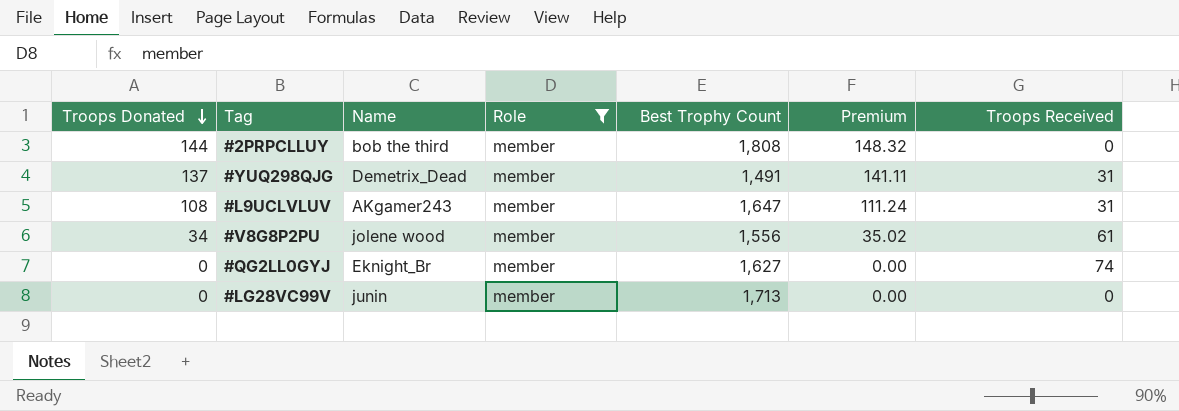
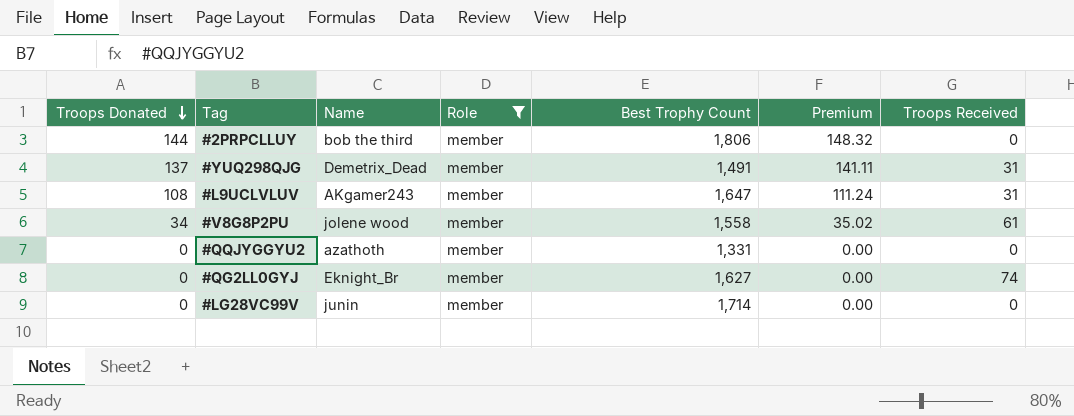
#2PRPCLLUY | Best Trophy Count: 1,808 -> 1,806
#V8G8P2PU | Best Trophy Count: 1,556 -> 1,558
row #QQJYGGYU2: none -> 0 | azathoth | member | 1,331 | 0.00 | 0
#LG28VC99V | Best Trophy Count: 1,713 -> 1,714

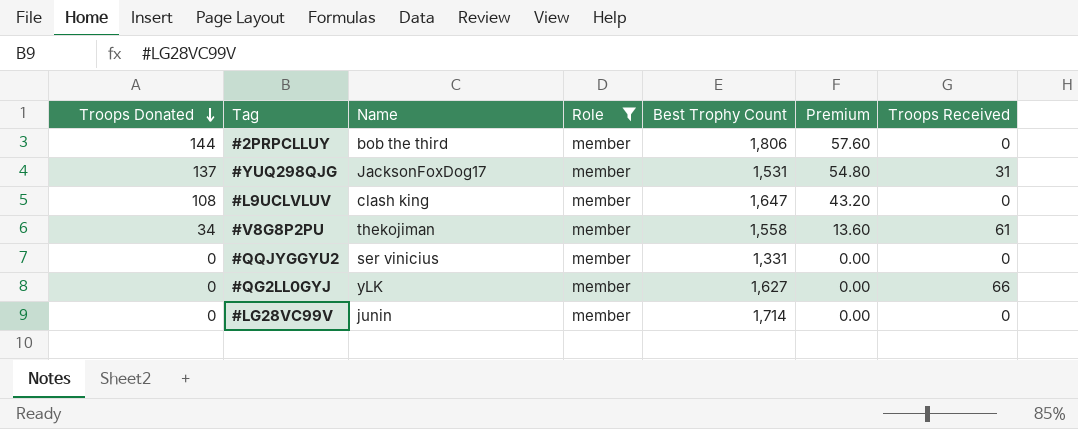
column Premium | formula: [Troops Donated] * 1.03 -> [Troops Donated] * 0.4
#YUQ298QJG | Name: Demetrix_Dead -> JacksonFoxDog17
#YUQ298QJG | Best Trophy Count: 1,491 -> 1,531
#L9UCLVLUV | Name: AKgamer243 -> clash king
#L9UCLVLUV | Troops Received: 31 -> 0
#V8G8P2PU | Name: jolene wood -> thekojiman
#QQJYGGYU2 | Name: azathoth -> ser vinicius
#QG2LL0GYJ | Name: Eknight_Br -> yLK
#QG2LL0GYJ | Troops Received: 74 -> 66

